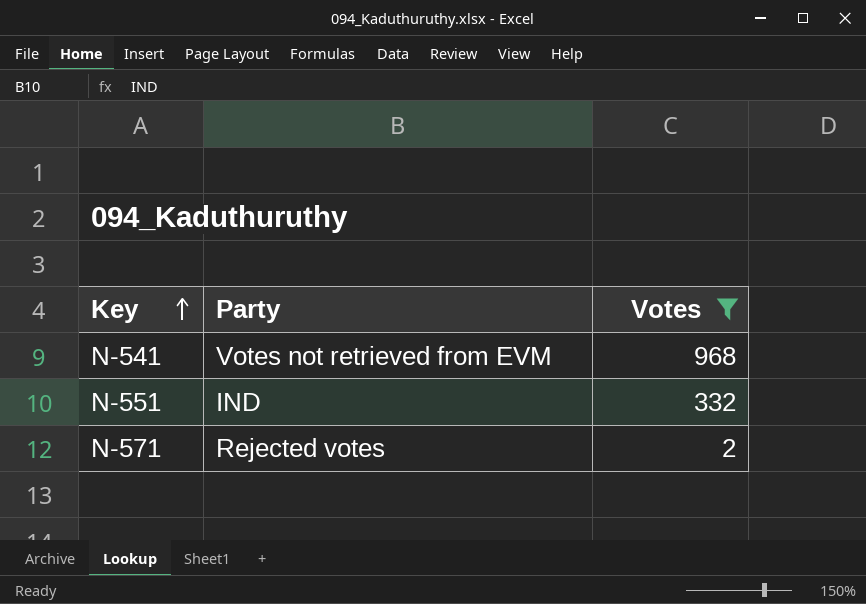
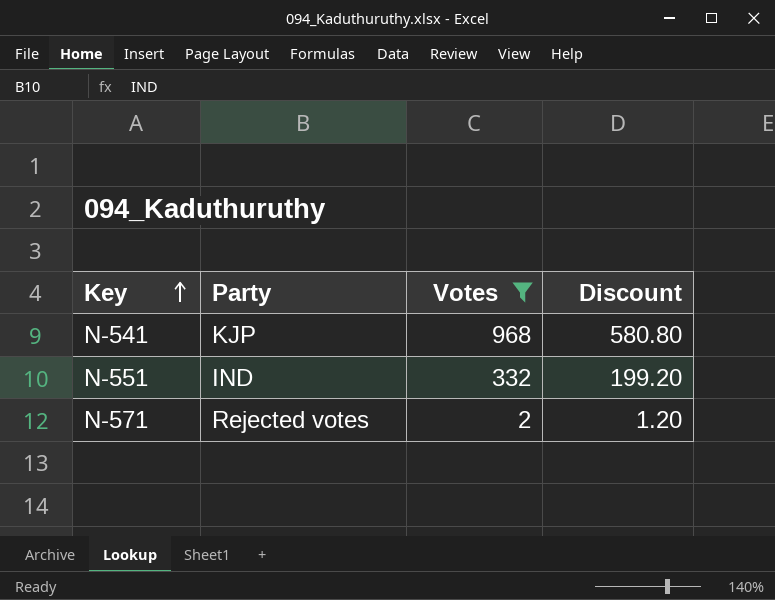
column Discount | formula: none -> [Votes] * 0.6
N-541 | Party: Votes not retrieved from EVM -> KJP

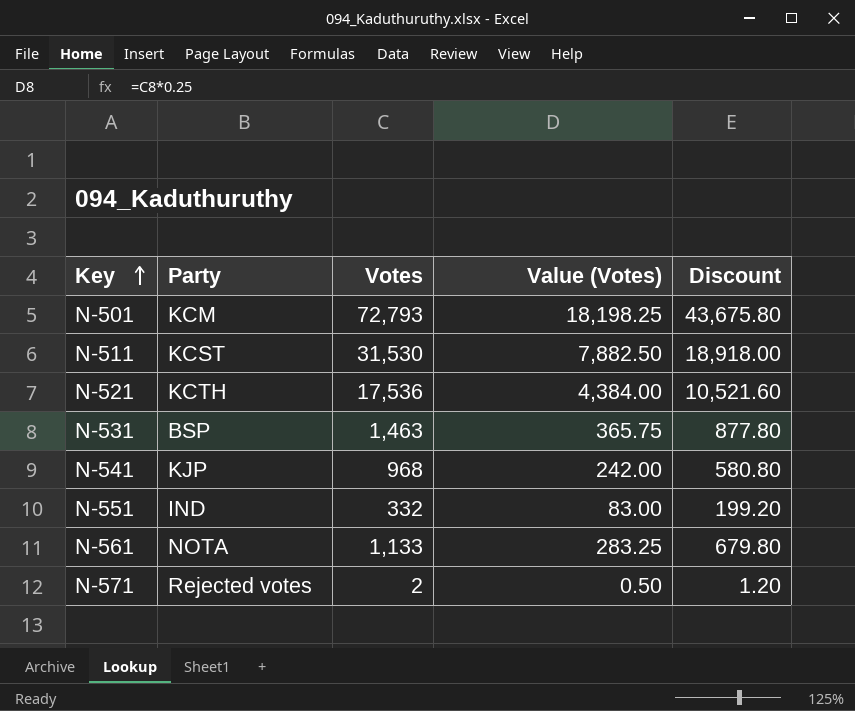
filter: Votes <= 968 -> none
column Value (Votes) | formula: none -> [Votes] * 0.25

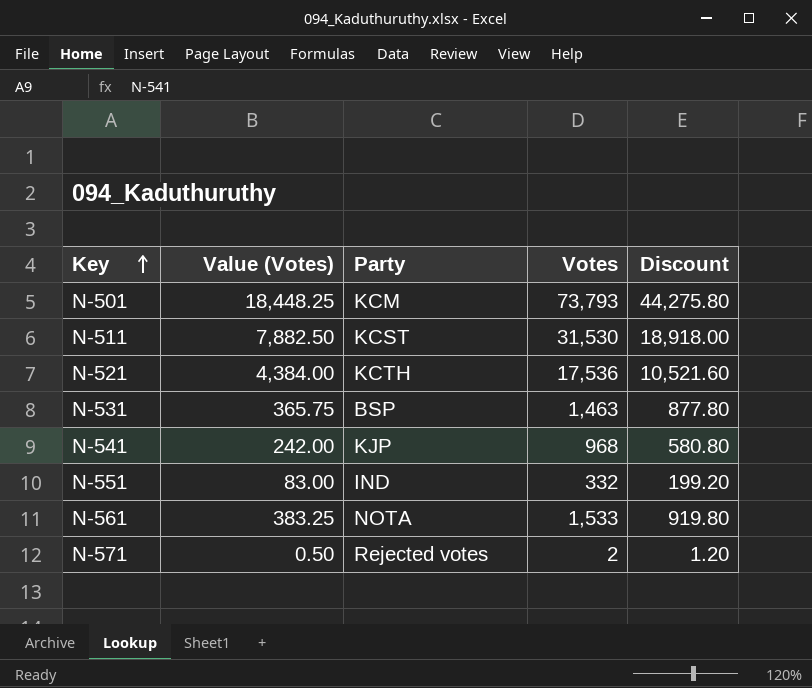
column Value (Votes) | position: 4 -> 2
N-501 | Value (Votes): 18,198.25 -> 18,448.25
N-501 | Votes: 72,793 -> 73,793
N-501 | Discount: 43,675.80 -> 44,275.80
N-561 | Value (Votes): 283.25 -> 383.25
N-561 | Votes: 1,133 -> 1,533
N-561 | Discount: 679.80 -> 919.80

